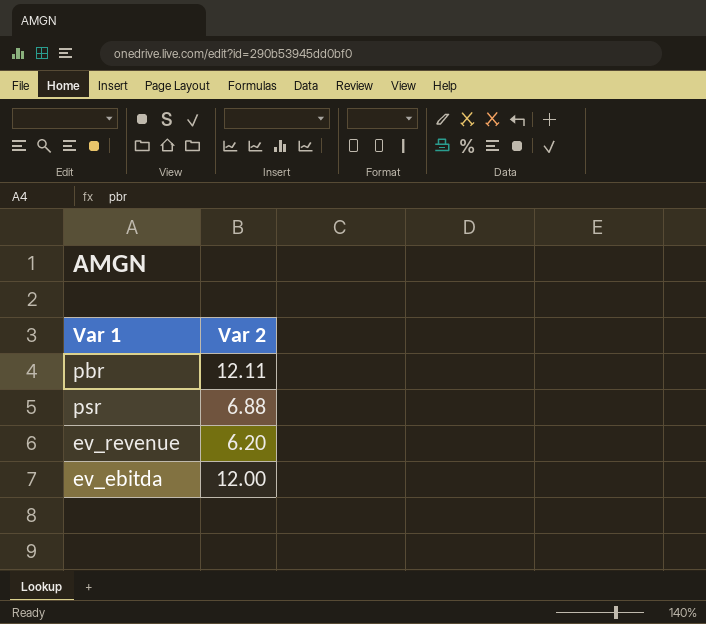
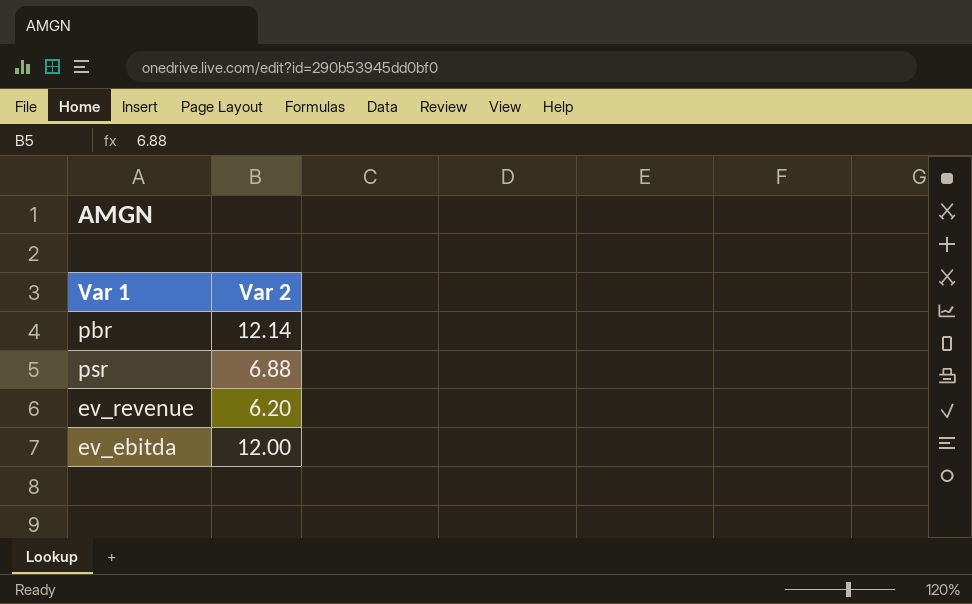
pbr | Var 2: 12.11 -> 12.14

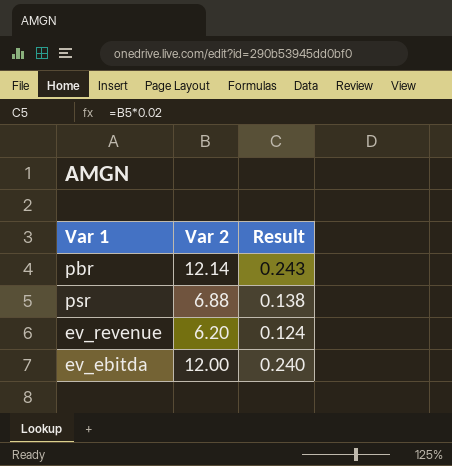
column Result | formula: none -> [Var 2] * 0.02

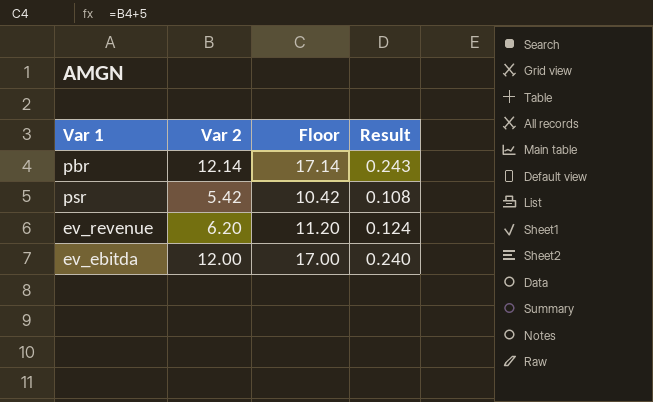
column Floor | formula: none -> [Var 2] + 5
psr | Var 2: 6.88 -> 5.42
psr | Result: 0.138 -> 0.108

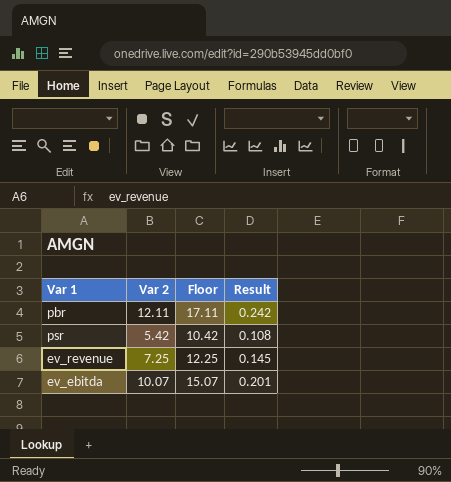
pbr | Var 2: 12.14 -> 12.11
pbr | Floor: 17.14 -> 17.11
pbr | Result: 0.243 -> 0.242
ev_revenue | Var 2: 6.20 -> 7.25
ev_revenue | Floor: 11.20 -> 12.25
ev_revenue | Result: 0.124 -> 0.145
ev_ebitda | Var 2: 12.00 -> 10.07
ev_ebitda | Floor: 17.00 -> 15.07
ev_ebitda | Result: 0.240 -> 0.201

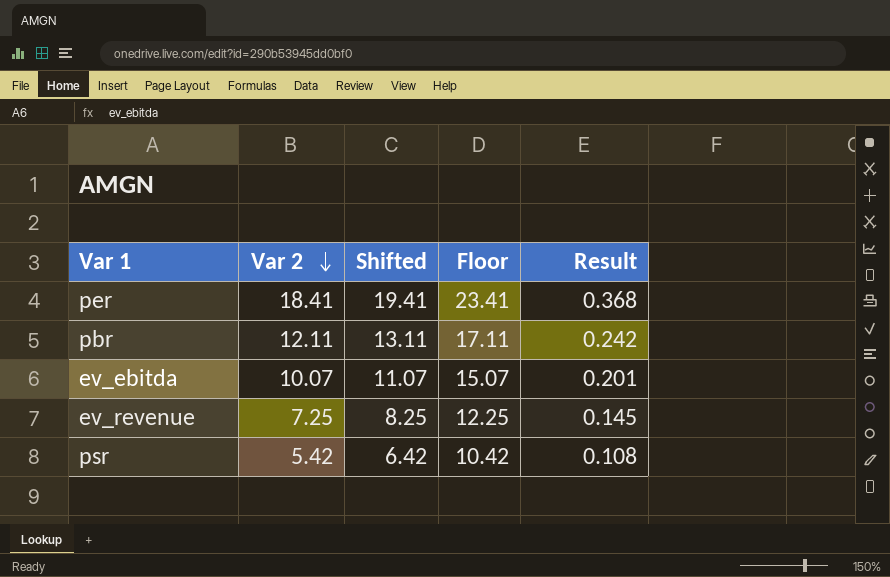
row order: none -> Var 2 descending
column Shifted | formula: none -> [Var 2] + 1
row per: none -> 18.41 | 19.41 | 23.41 | 0.368

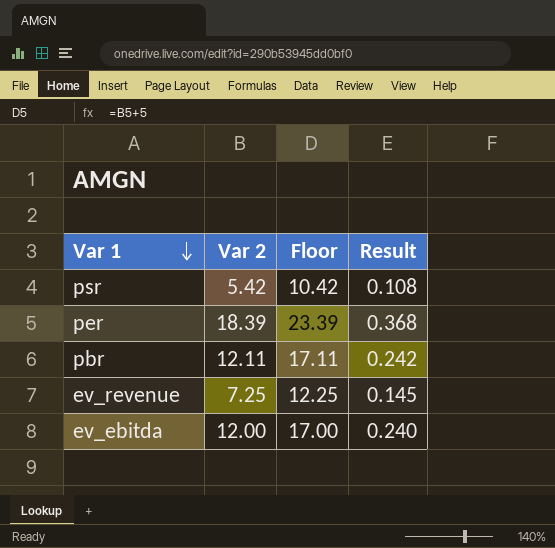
row order: Var 2 descending -> Var 1 descending
column Shifted | formula: [Var 2] + 1 -> none
per | Var 2: 18.41 -> 18.39
per | Floor: 23.41 -> 23.39
ev_ebitda | Var 2: 10.07 -> 12.00
ev_ebitda | Floor: 15.07 -> 17.00
ev_ebitda | Result: 0.201 -> 0.240

